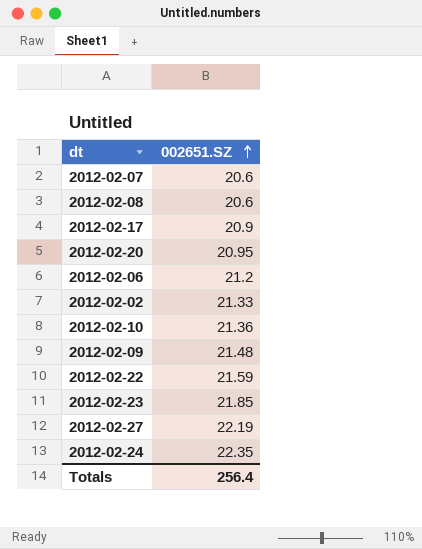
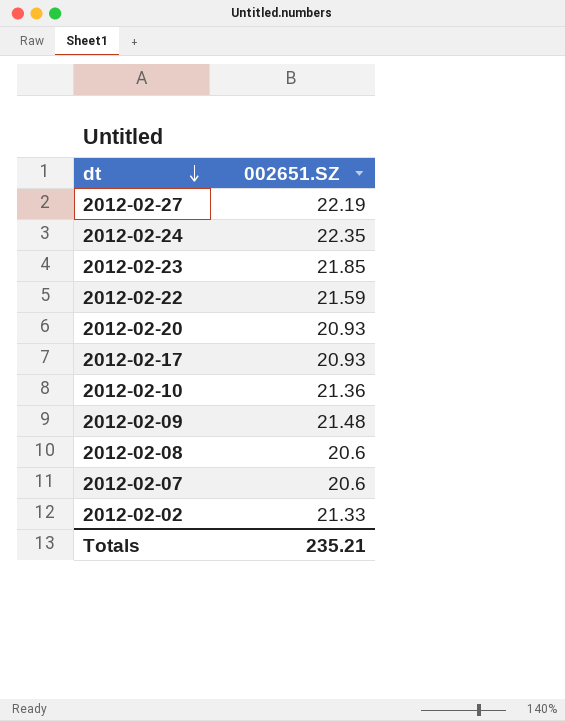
row order: 002651.SZ ascending -> dt descending
row 2012-02-06: 21.2 -> none
2012-02-20 | 002651.SZ: 20.95 -> 20.93
2012-02-17 | 002651.SZ: 20.9 -> 20.93
Totals | 002651.SZ: 256.4 -> 235.21

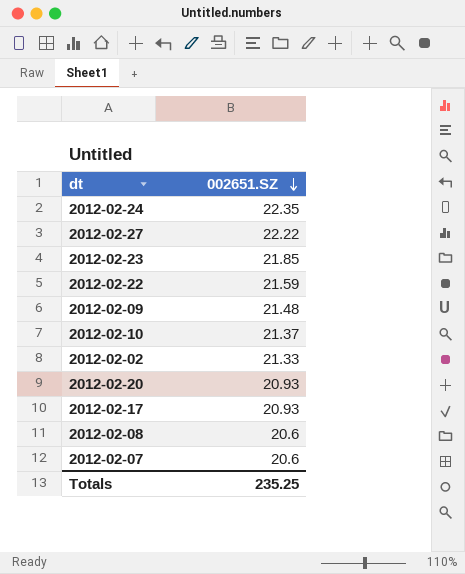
row order: dt descending -> 002651.SZ descending
2012-02-27 | 002651.SZ: 22.19 -> 22.22
2012-02-10 | 002651.SZ: 21.36 -> 21.37
Totals | 002651.SZ: 235.21 -> 235.25

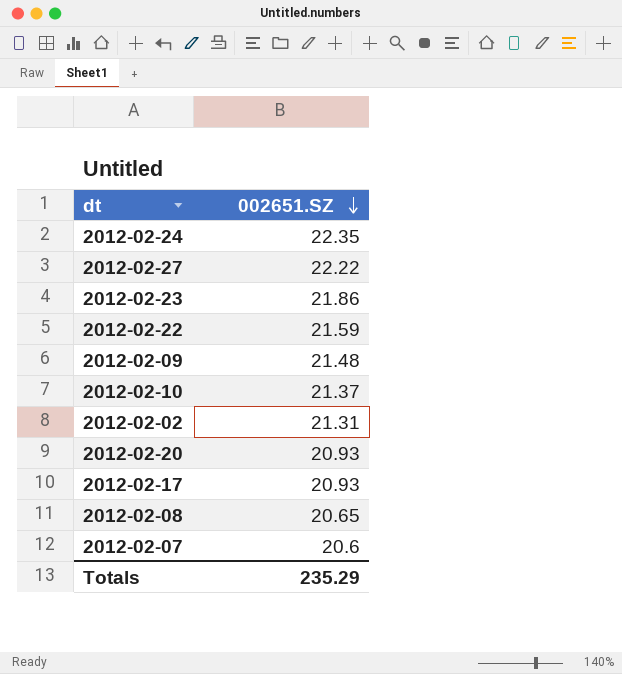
2012-02-23 | 002651.SZ: 21.85 -> 21.86
2012-02-02 | 002651.SZ: 21.33 -> 21.31
2012-02-08 | 002651.SZ: 20.6 -> 20.65
Totals | 002651.SZ: 235.25 -> 235.29

